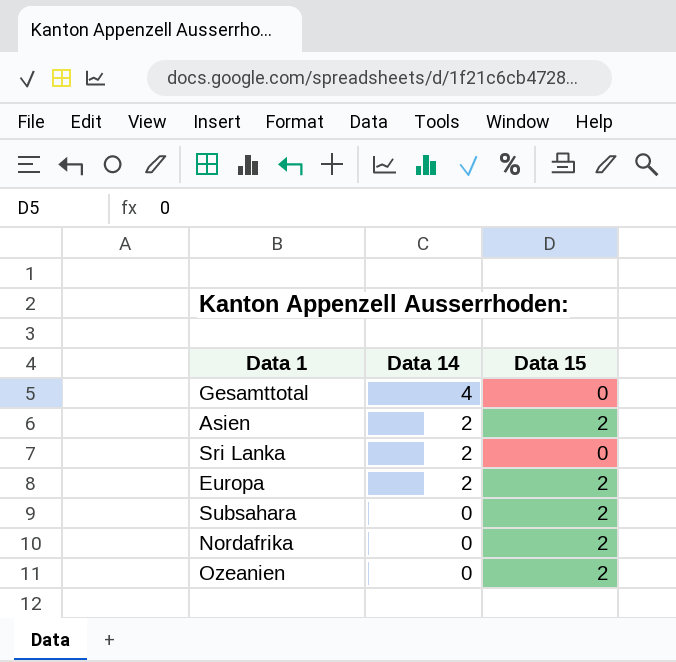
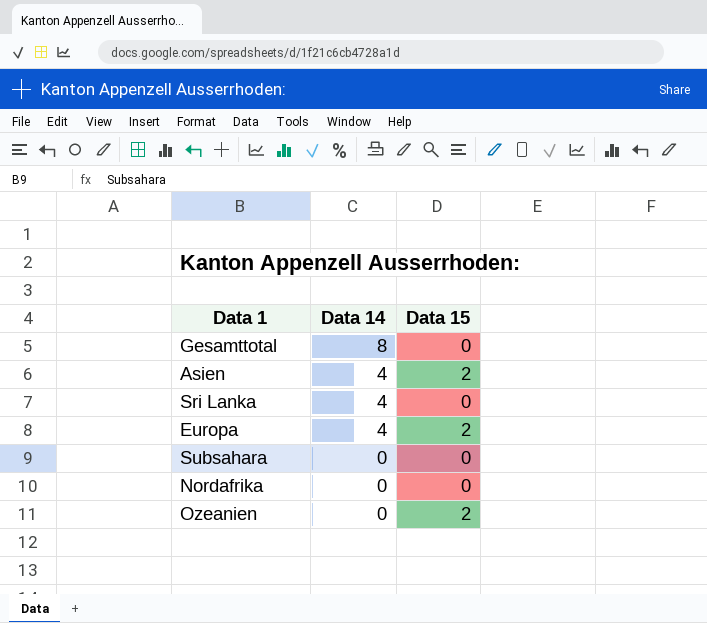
Gesamttotal | Data 14: 4 -> 8
Asien | Data 14: 2 -> 4
Sri Lanka | Data 14: 2 -> 4
Europa | Data 14: 2 -> 4
Subsahara | Data 15: 2 -> 0
Nordafrika | Data 15: 2 -> 0

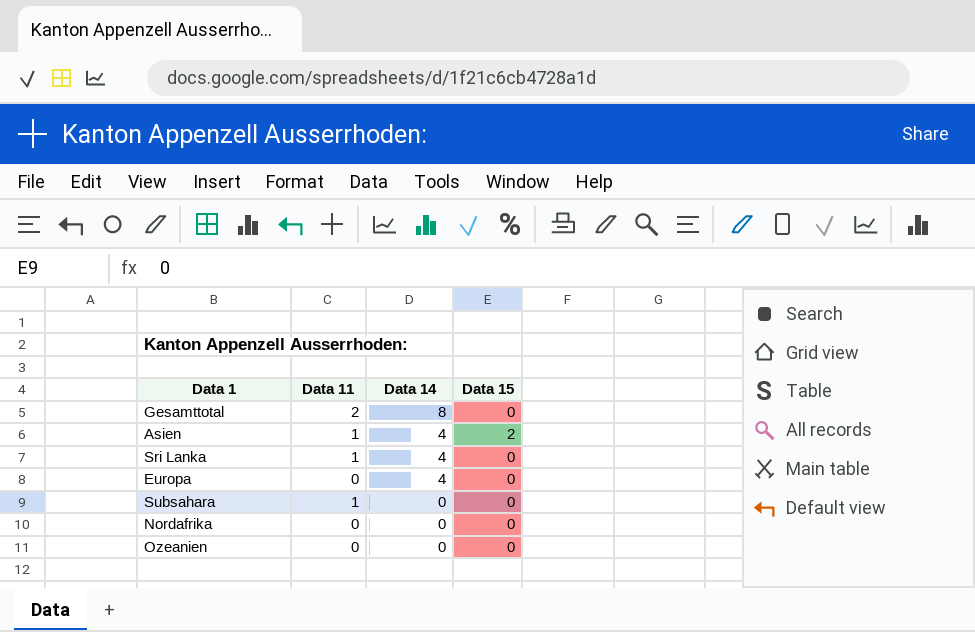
column Data 11 | position: none -> 2
Europa | Data 15: 2 -> 0
Ozeanien | Data 15: 2 -> 0

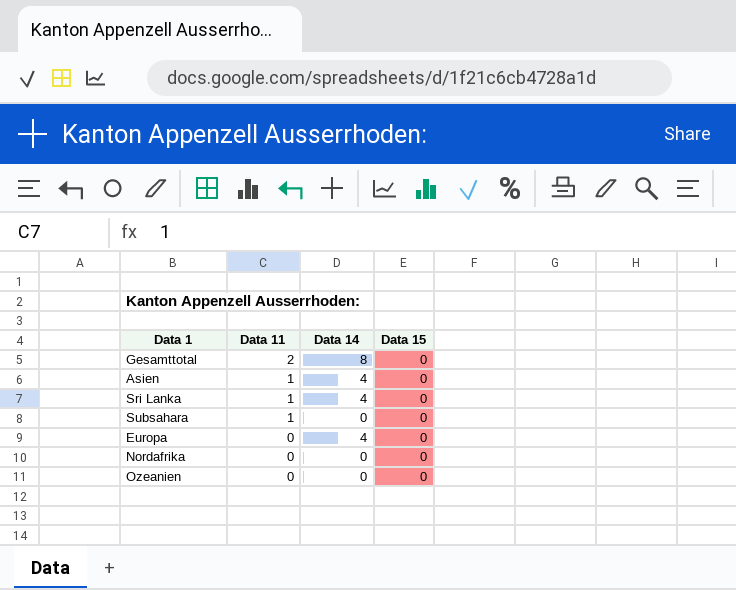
row order: Data 14 descending -> Data 11 descending
Asien | Data 15: 2 -> 0

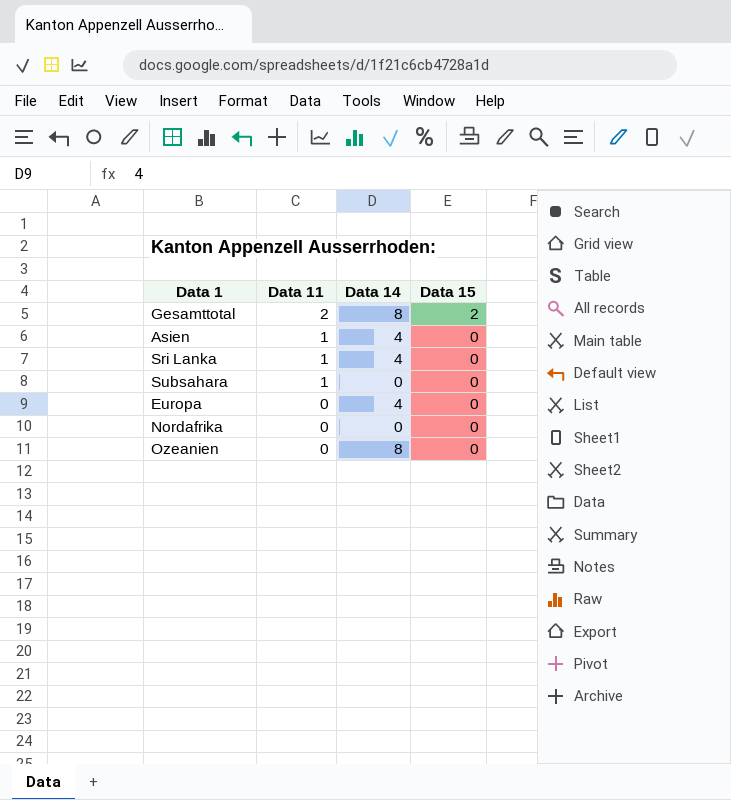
Gesamttotal | Data 15: 0 -> 2
Ozeanien | Data 14: 0 -> 8

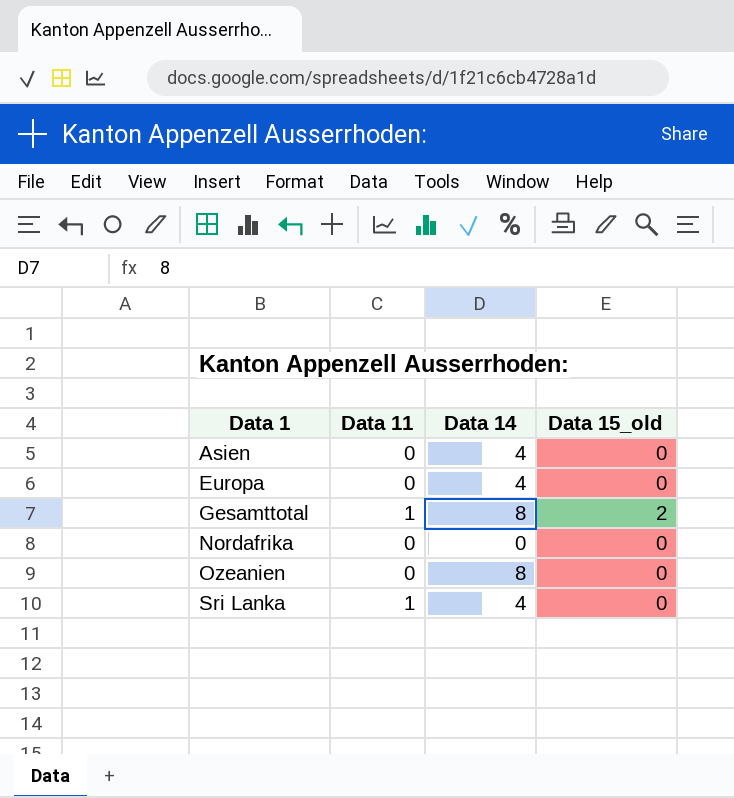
row order: Data 11 descending -> Data 1 ascending
column name: Data 15 -> Data 15_old
row Subsahara: 1 | 0 | 0 -> none
Asien | Data 11: 1 -> 0
Gesamttotal | Data 11: 2 -> 1

